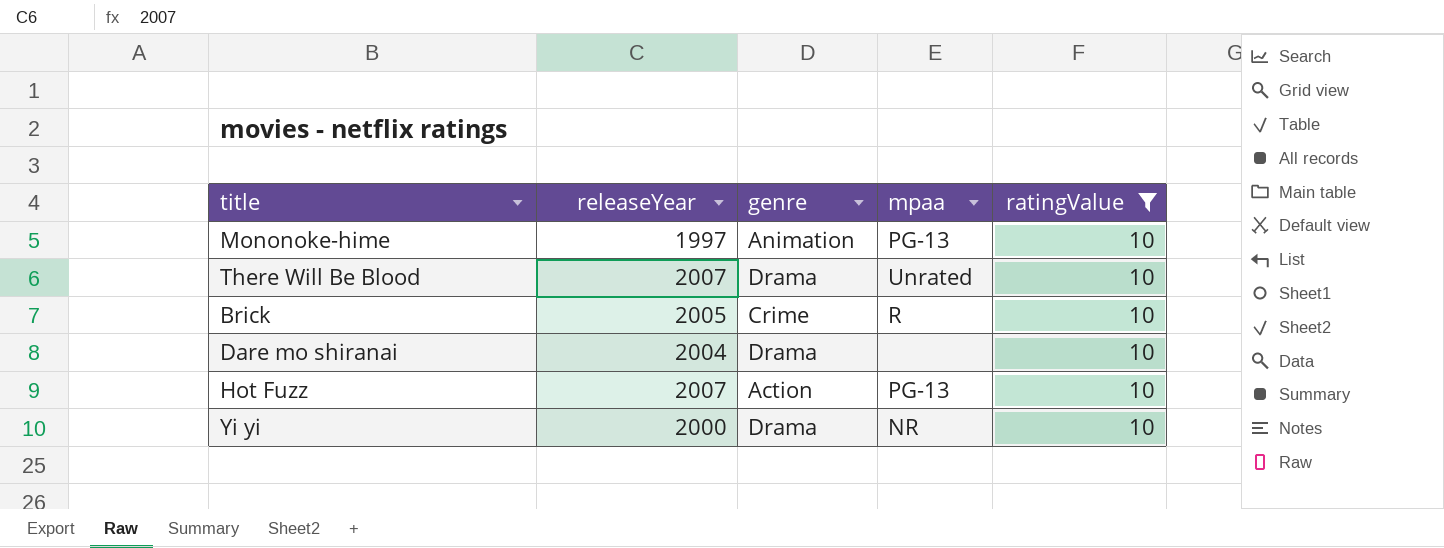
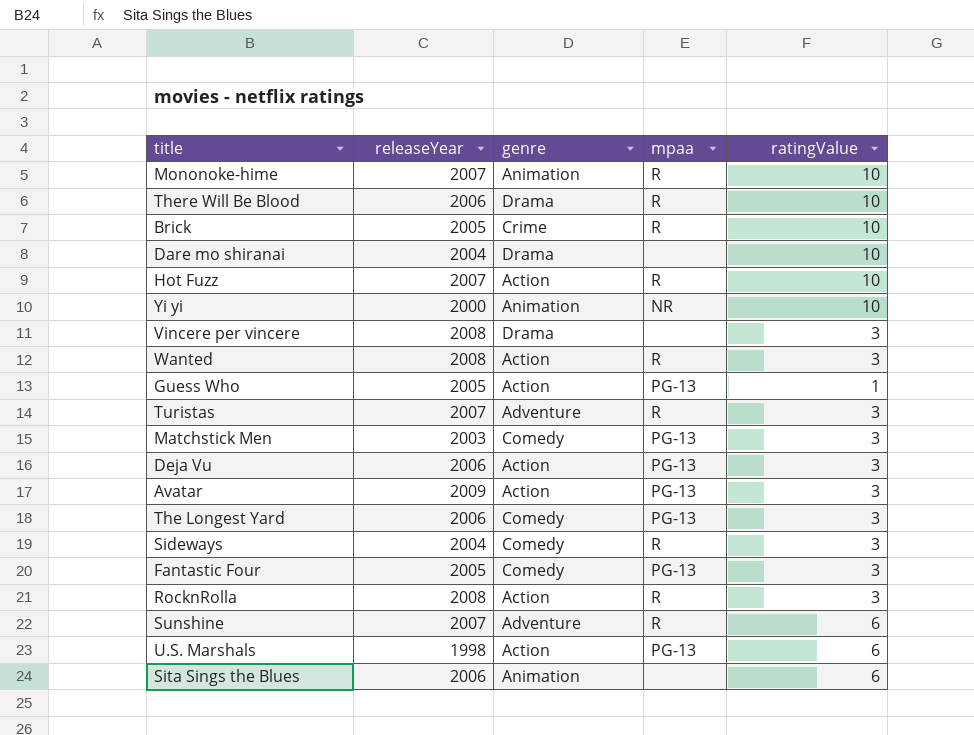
filter: ratingValue = 10 -> none
Mononoke-hime | releaseYear: 1997 -> 2007
Mononoke-hime | mpaa: PG-13 -> R
There Will Be Blood | releaseYear: 2007 -> 2006
There Will Be Blood | mpaa: Unrated -> R
Hot Fuzz | mpaa: PG-13 -> R
Yi yi | genre: Drama -> Animation

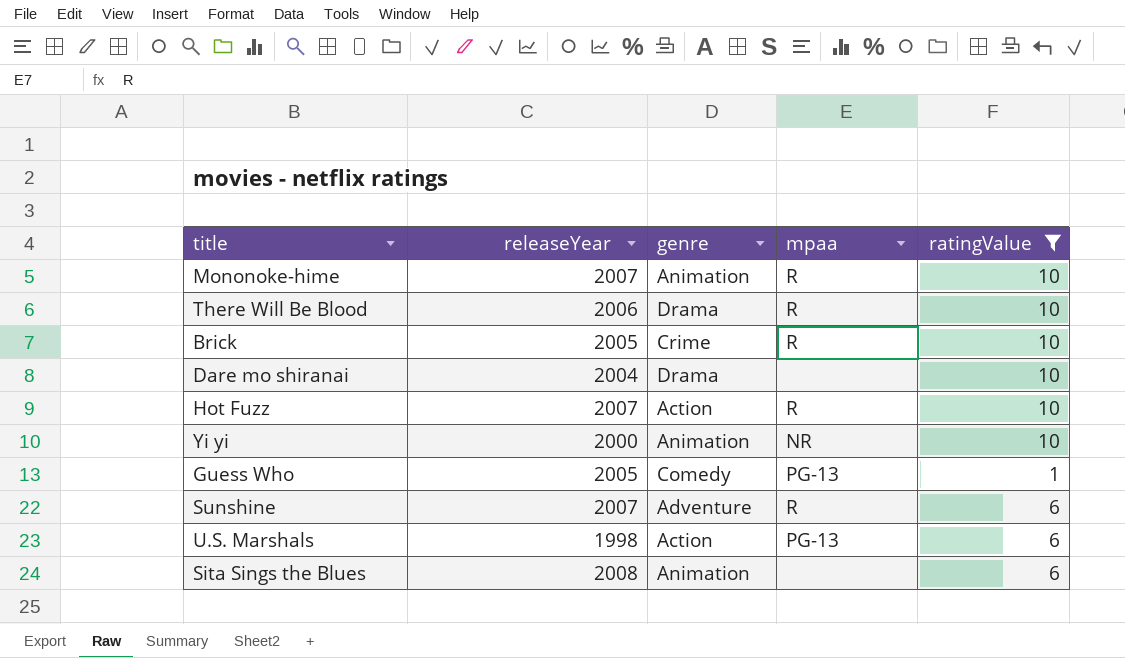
filter: none -> ratingValue != 3
Guess Who | genre: Action -> Comedy
Sita Sings the Blues | releaseYear: 2006 -> 2008

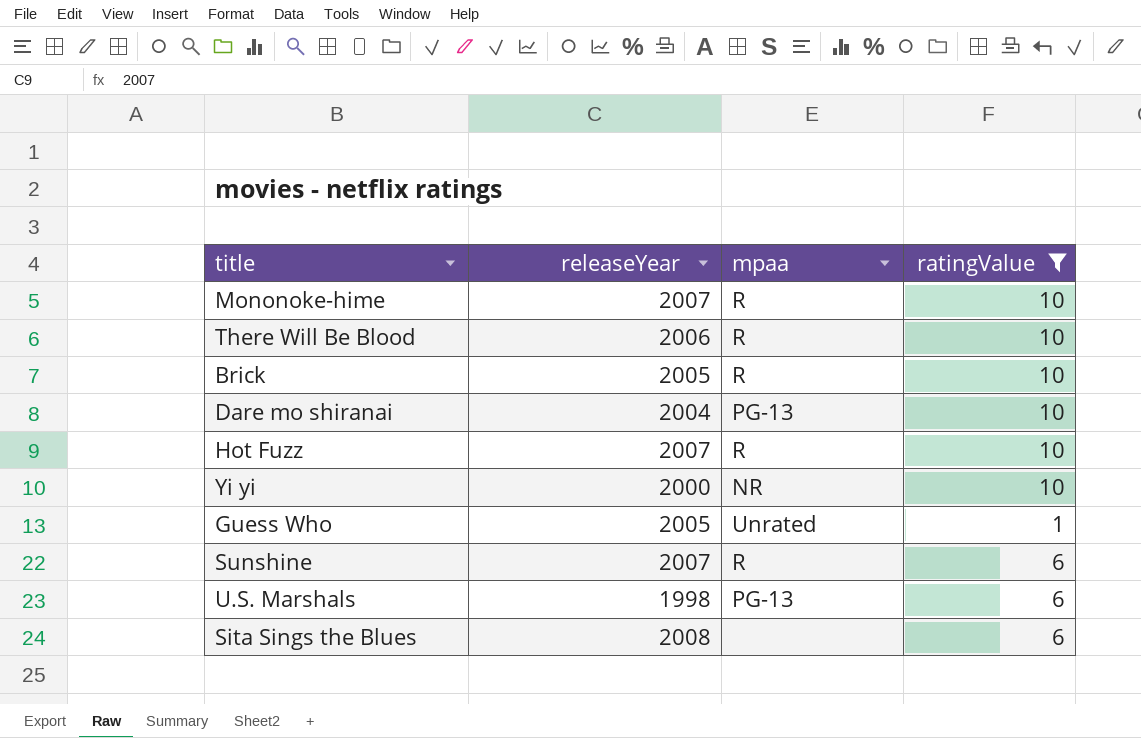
column genre | position: 3 -> none
Dare mo shiranai | mpaa: none -> PG-13
Guess Who | mpaa: PG-13 -> Unrated

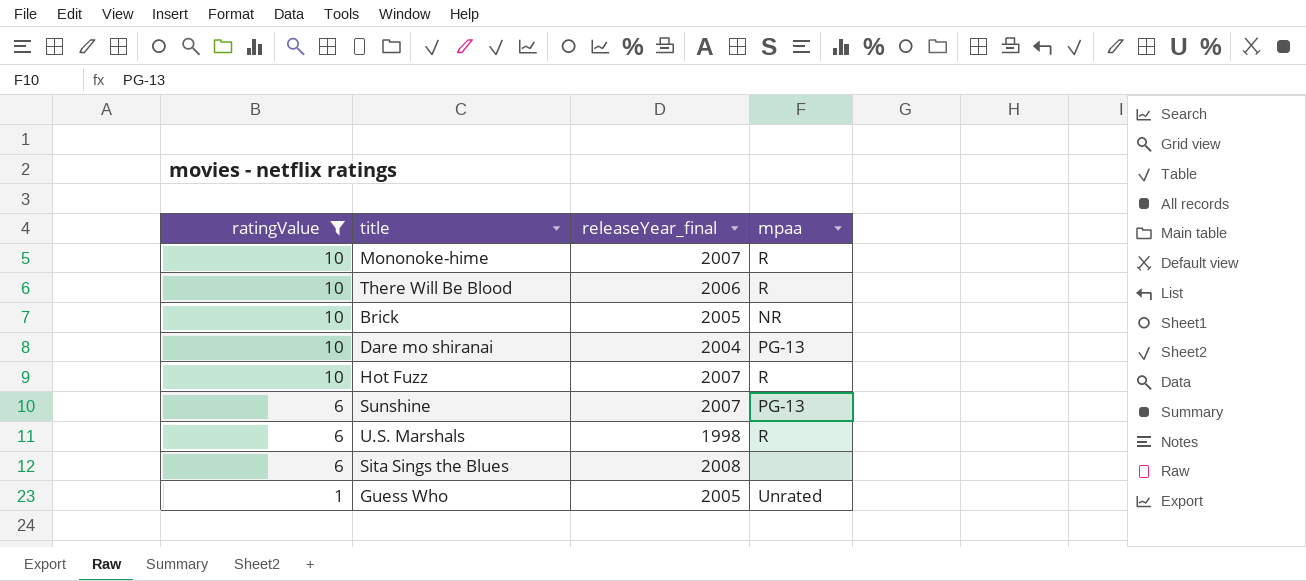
row order: none -> ratingValue descending
column ratingValue | position: 4 -> 1
column name: releaseYear -> releaseYear_final
row Yi yi: 2000 | NR | 10 -> none
Brick | mpaa: R -> NR
Sunshine | mpaa: R -> PG-13
U.S. Marshals | mpaa: PG-13 -> R

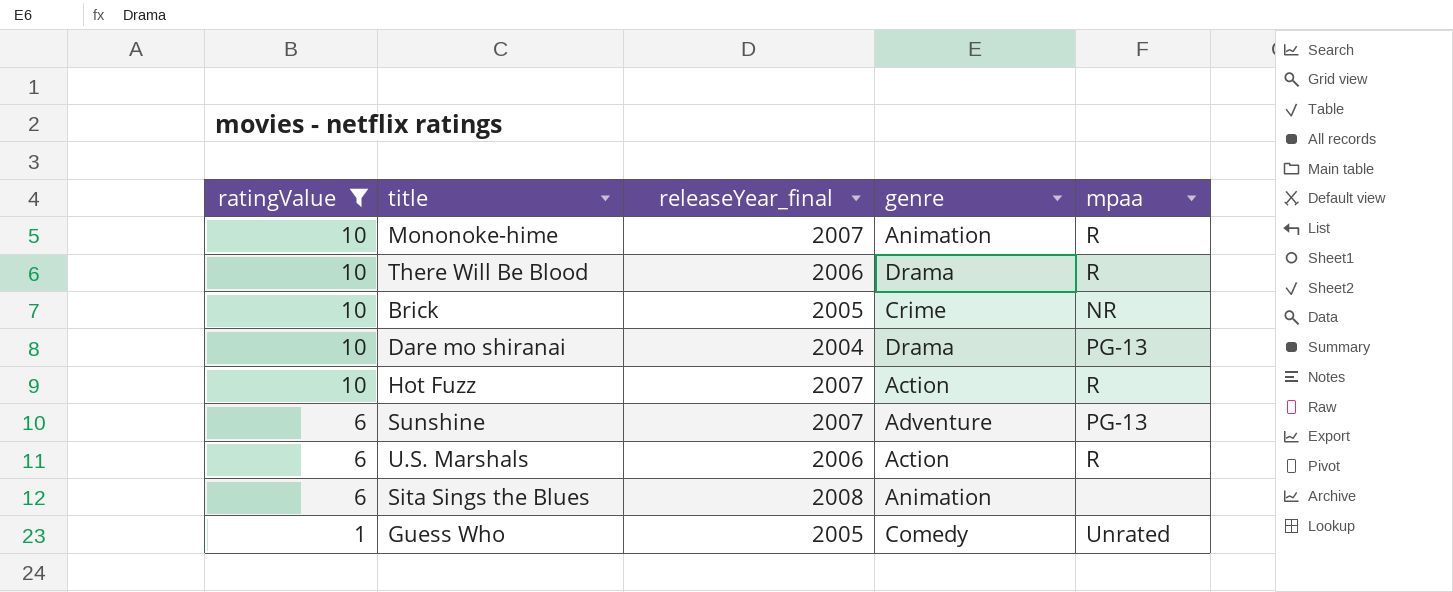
column genre | position: none -> 4
U.S. Marshals | releaseYear_final: 1998 -> 2006

